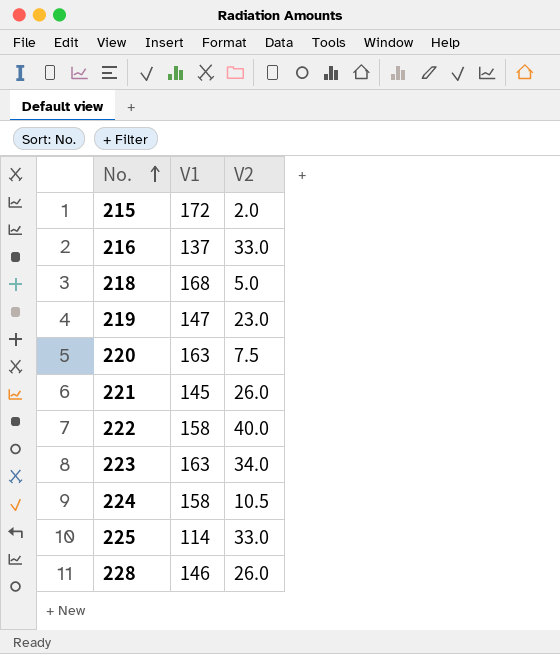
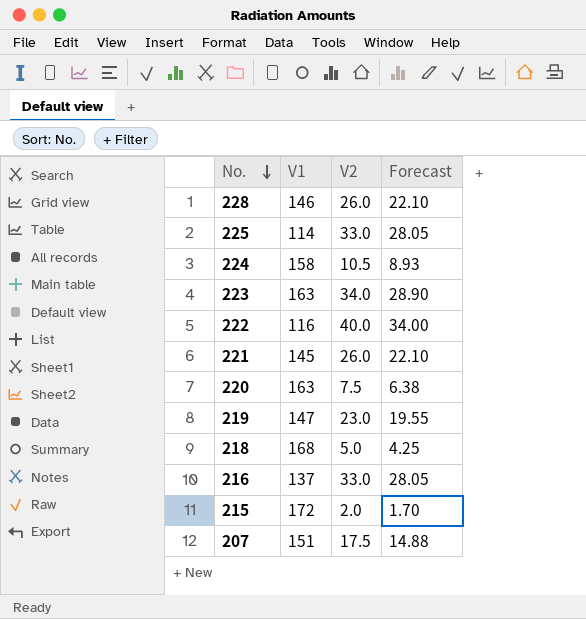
row order: No. ascending -> No. descending
column Forecast | formula: none -> [V2] * 0.85
222 | V1: 158 -> 116
row 207: none -> 151 | 17.5 | 14.88

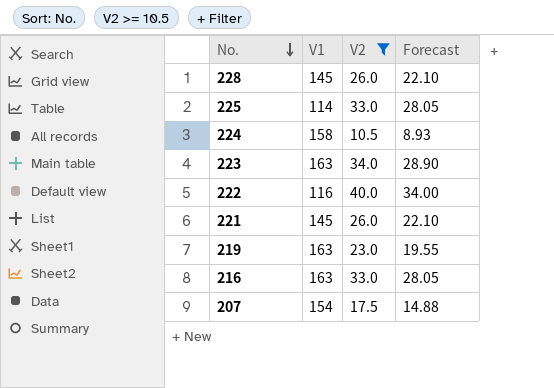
filter: none -> V2 >= 10.5
228 | V1: 146 -> 145
219 | V1: 147 -> 163
216 | V1: 137 -> 163
207 | V1: 151 -> 154

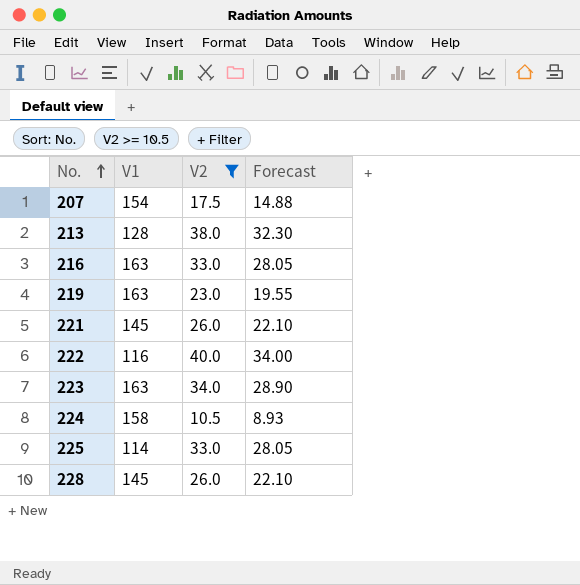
row order: No. descending -> No. ascending
row 213: none -> 128 | 38.0 | 32.30

